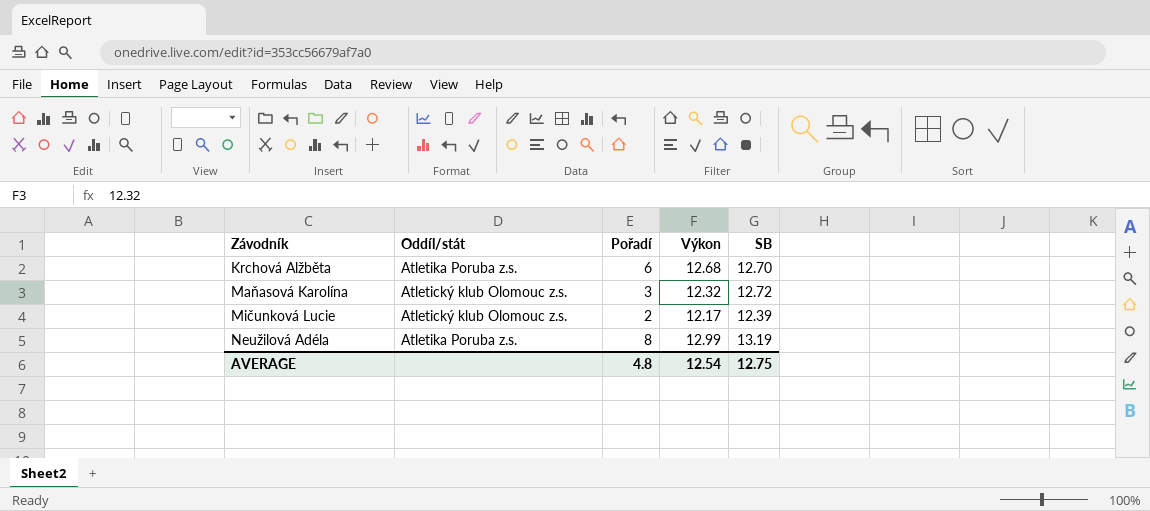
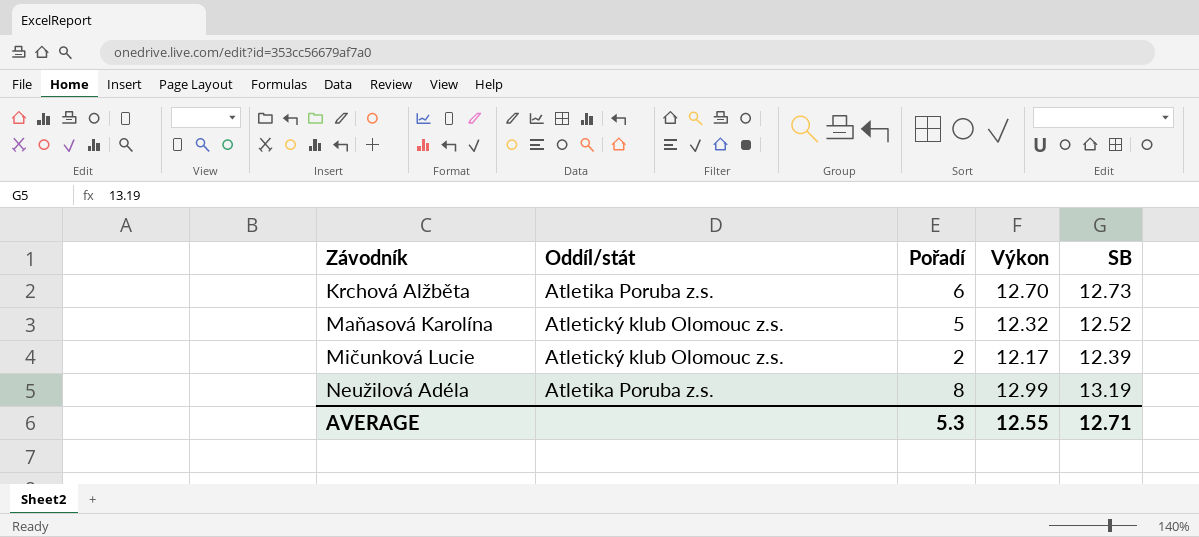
Krchová Alžběta | Výkon: 12.68 -> 12.70
Krchová Alžběta | SB: 12.70 -> 12.73
Maňasová Karolína | Pořadí: 3 -> 5
Maňasová Karolína | SB: 12.72 -> 12.52
AVERAGE | Pořadí: 4.8 -> 5.3
AVERAGE | Výkon: 12.54 -> 12.55
AVERAGE | SB: 12.75 -> 12.71

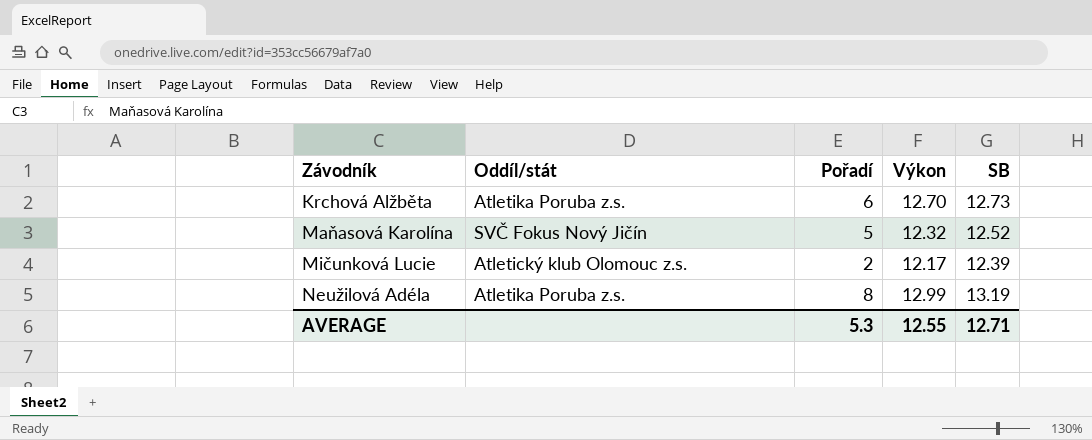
Maňasová Karolína | Oddíl/stát: Atletický klub Olomouc z.s. -> SVČ Fokus Nový Jičín

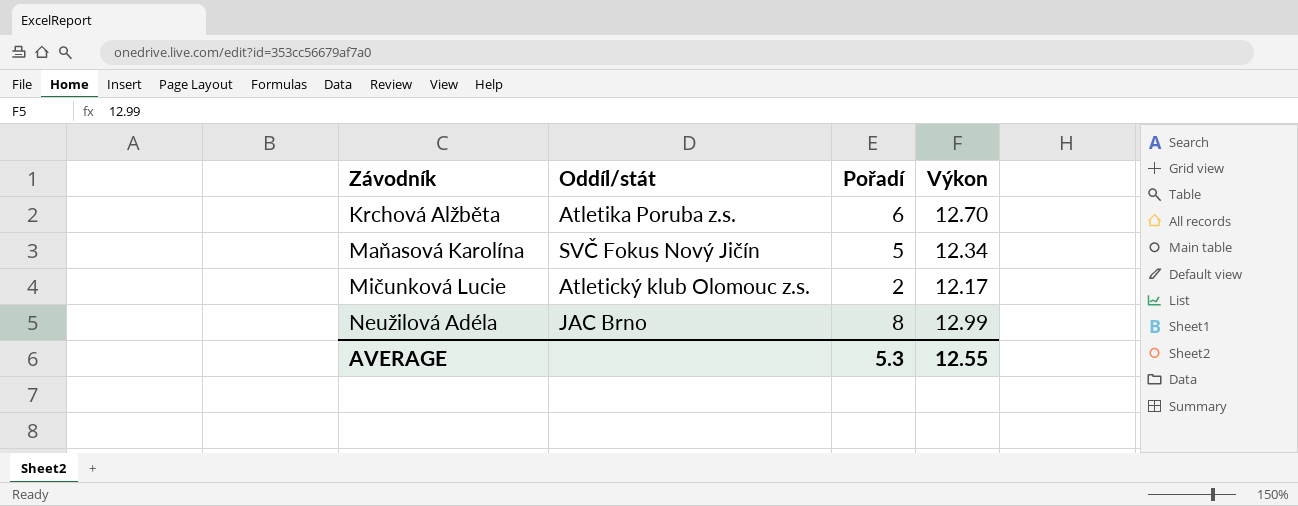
column SB | position: 5 -> none
Maňasová Karolína | Výkon: 12.32 -> 12.34
Neužilová Adéla | Oddíl/stát: Atletika Poruba z.s. -> JAC Brno

